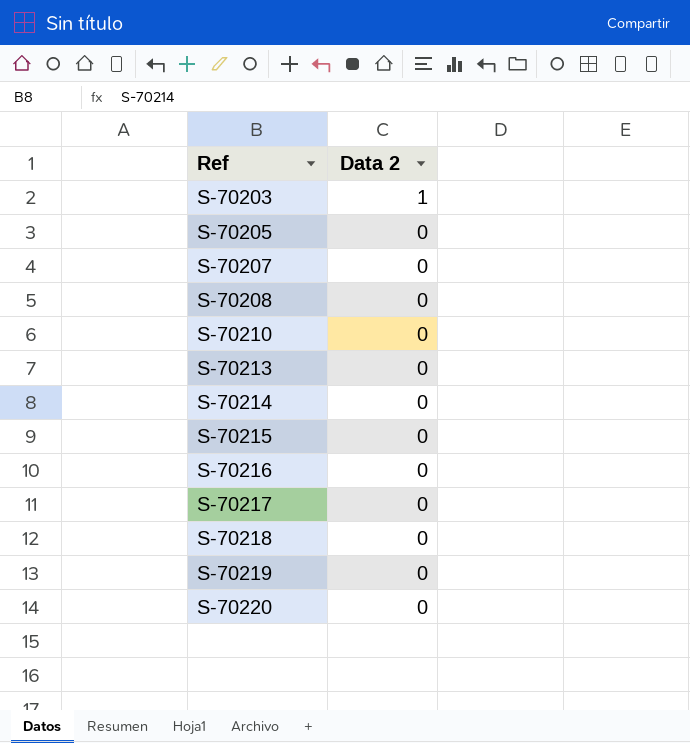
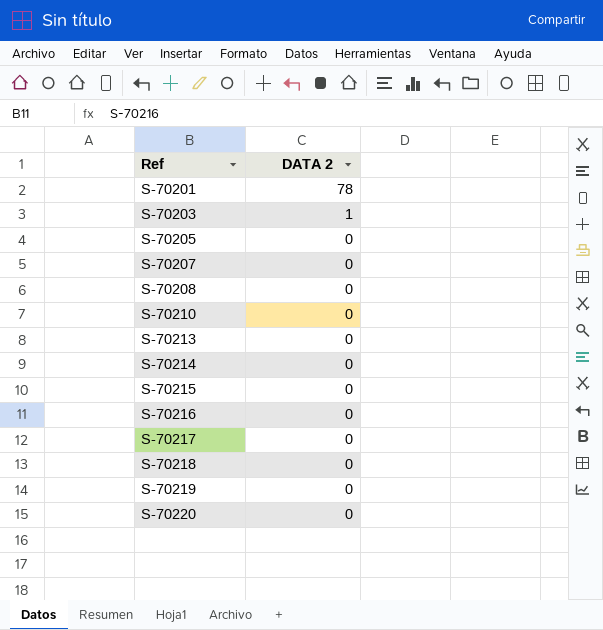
column name: Data 2 -> DATA 2
row S-70201: none -> 78

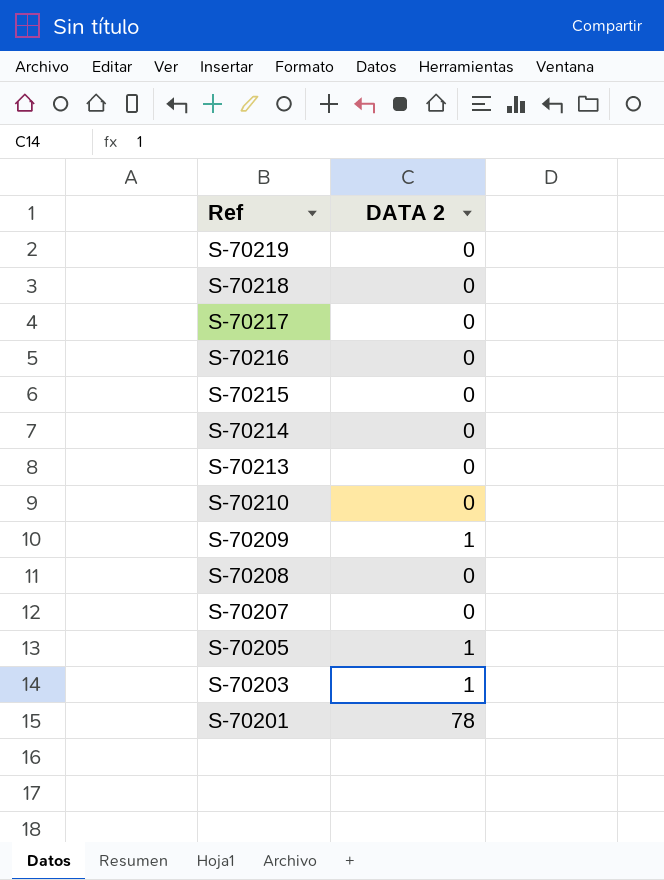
row order: Ref ascending -> Ref descending
row S-70220: 0 -> none
row S-70209: none -> 1
S-70205 | DATA 2: 0 -> 1

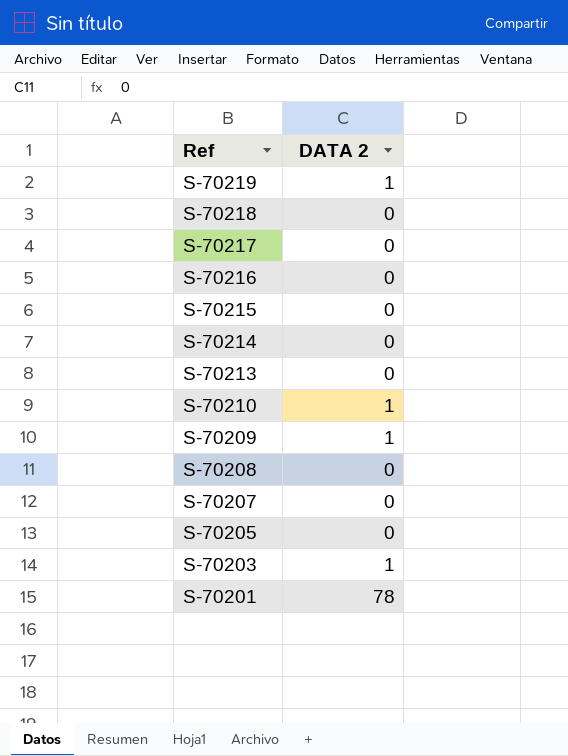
S-70219 | DATA 2: 0 -> 1
S-70210 | DATA 2: 0 -> 1
S-70205 | DATA 2: 1 -> 0

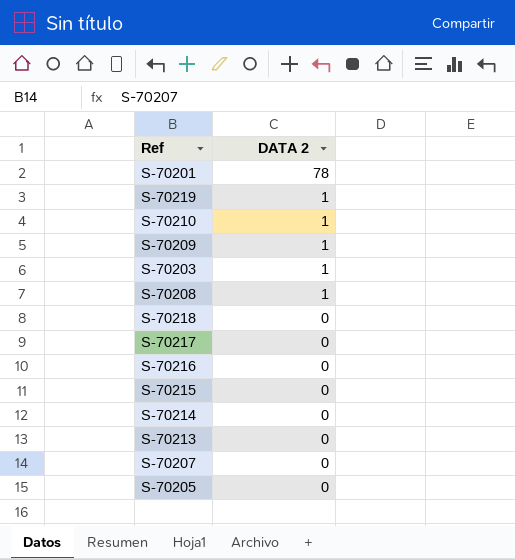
row order: Ref descending -> DATA 2 descending
S-70208 | DATA 2: 0 -> 1

